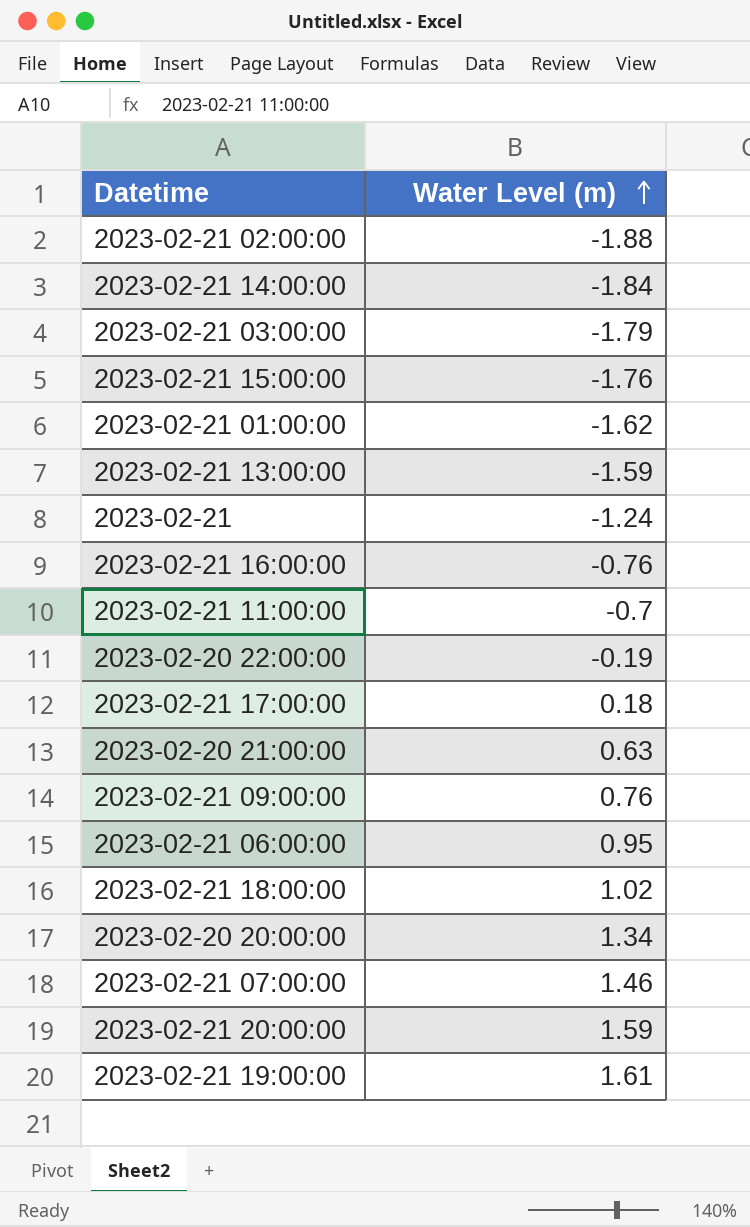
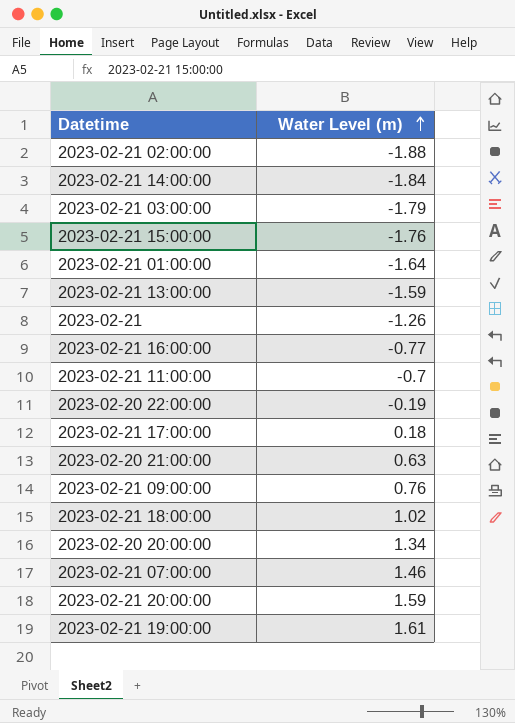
row 2023-02-21 06:00:00: 0.95 -> none
2023-02-21 01:00:00 | Water Level (m): -1.62 -> -1.64
2023-02-21 | Water Level (m): -1.24 -> -1.26
2023-02-21 16:00:00 | Water Level (m): -0.76 -> -0.77

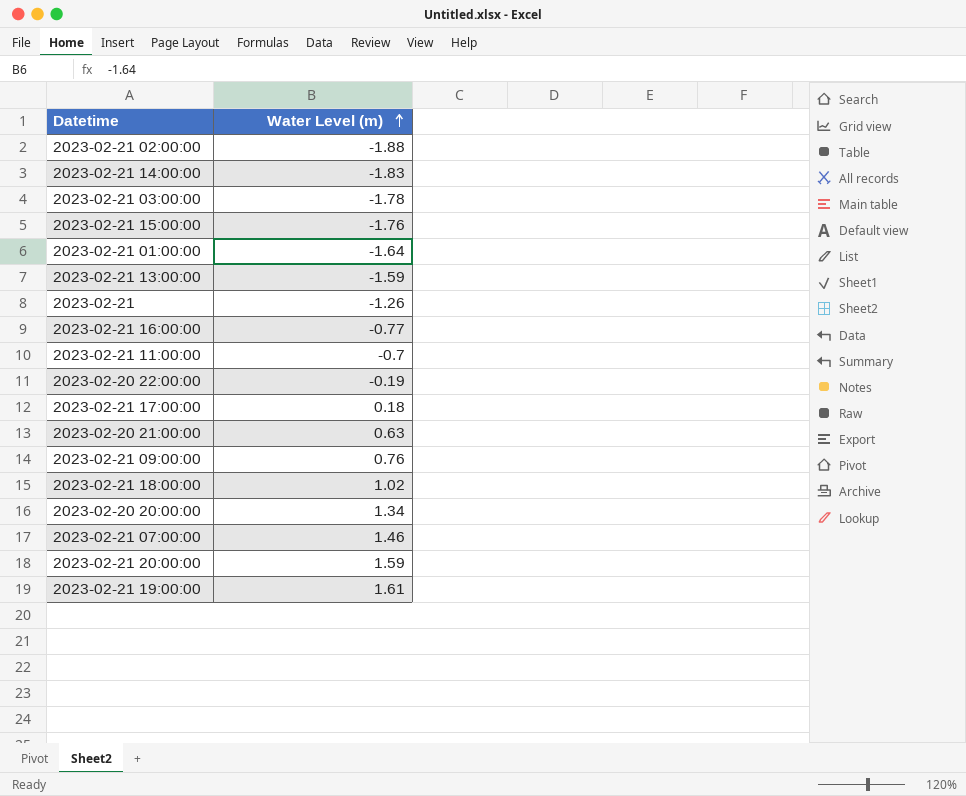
2023-02-21 14:00:00 | Water Level (m): -1.84 -> -1.83
2023-02-21 03:00:00 | Water Level (m): -1.79 -> -1.78

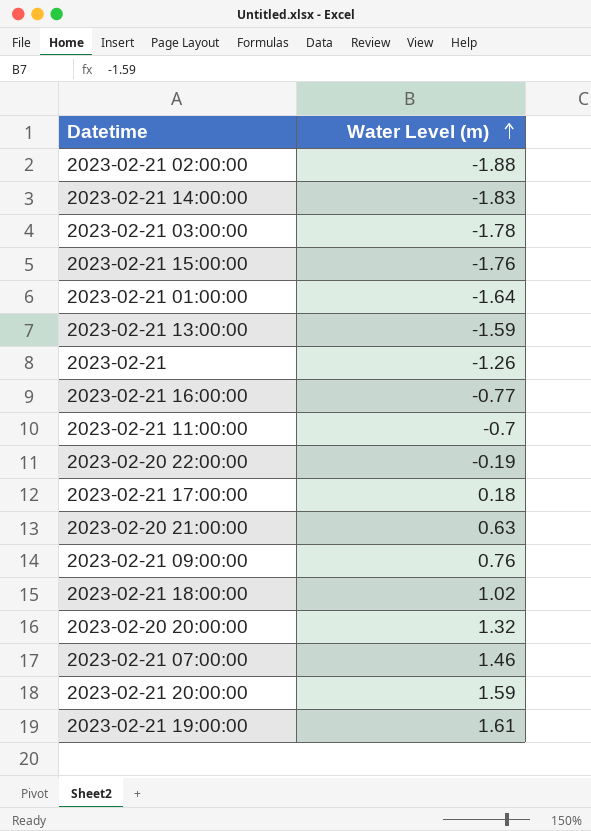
2023-02-20 20:00:00 | Water Level (m): 1.34 -> 1.32

